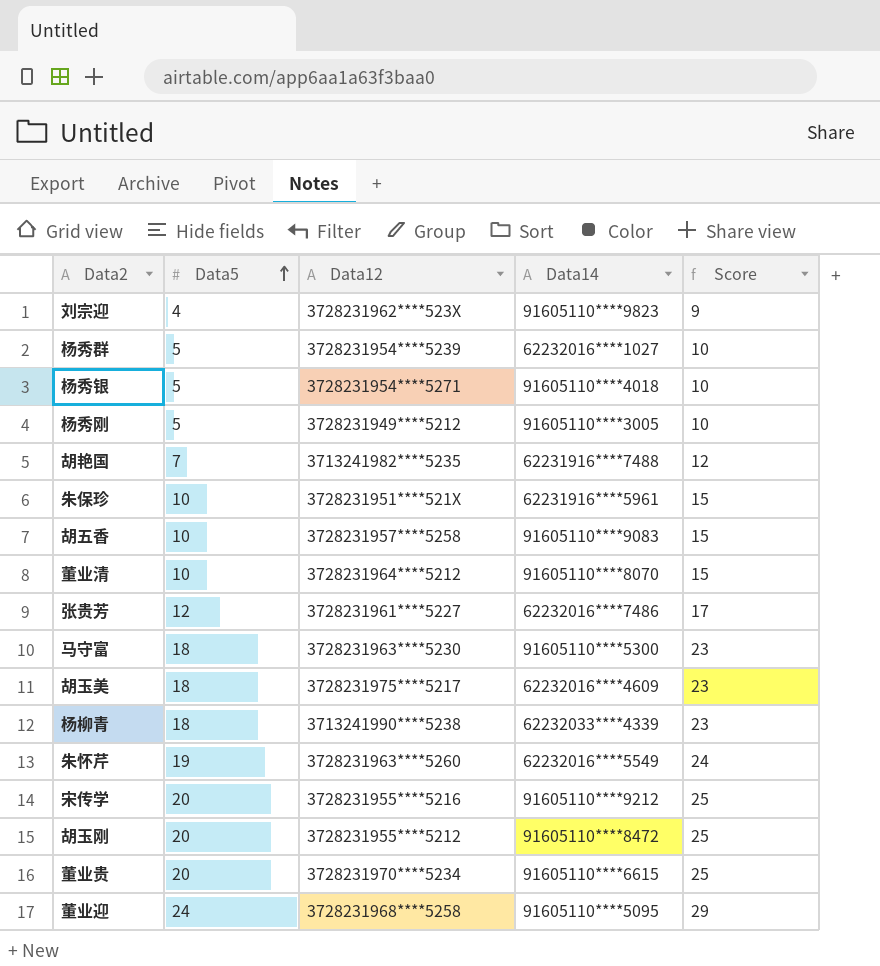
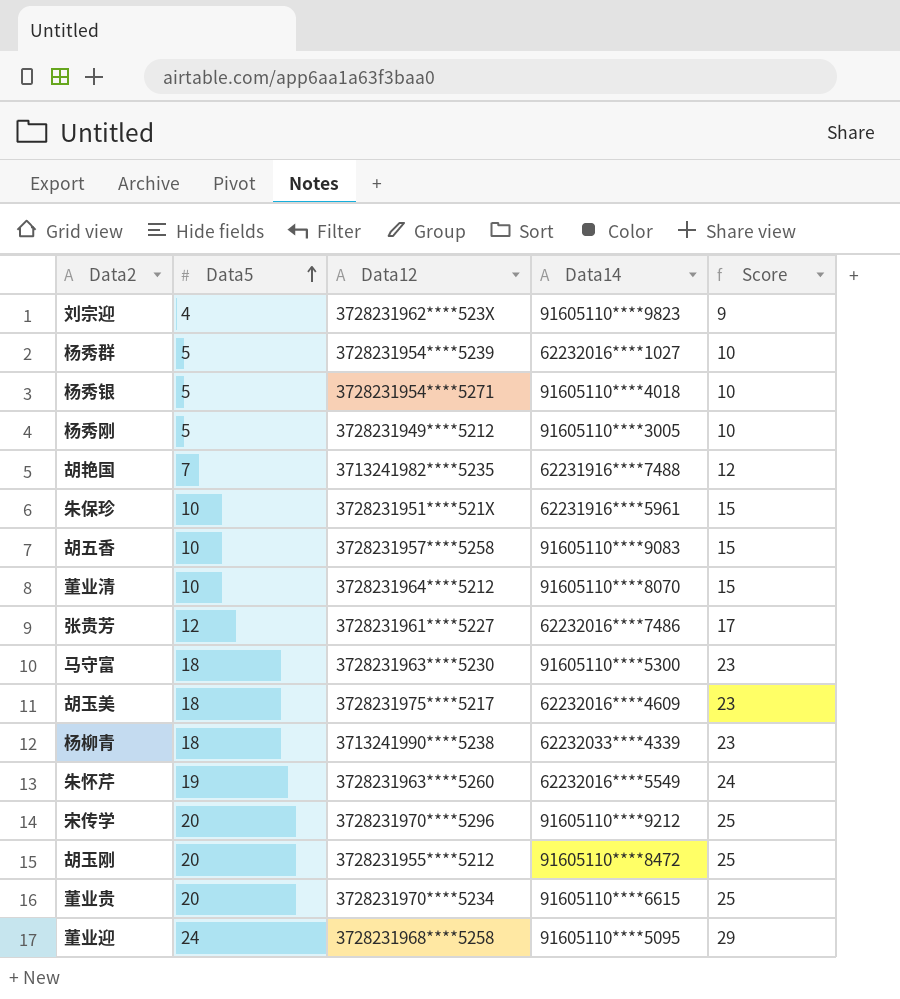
宋传学 | Data12: 3728231955****5216 -> 3728231970****5296

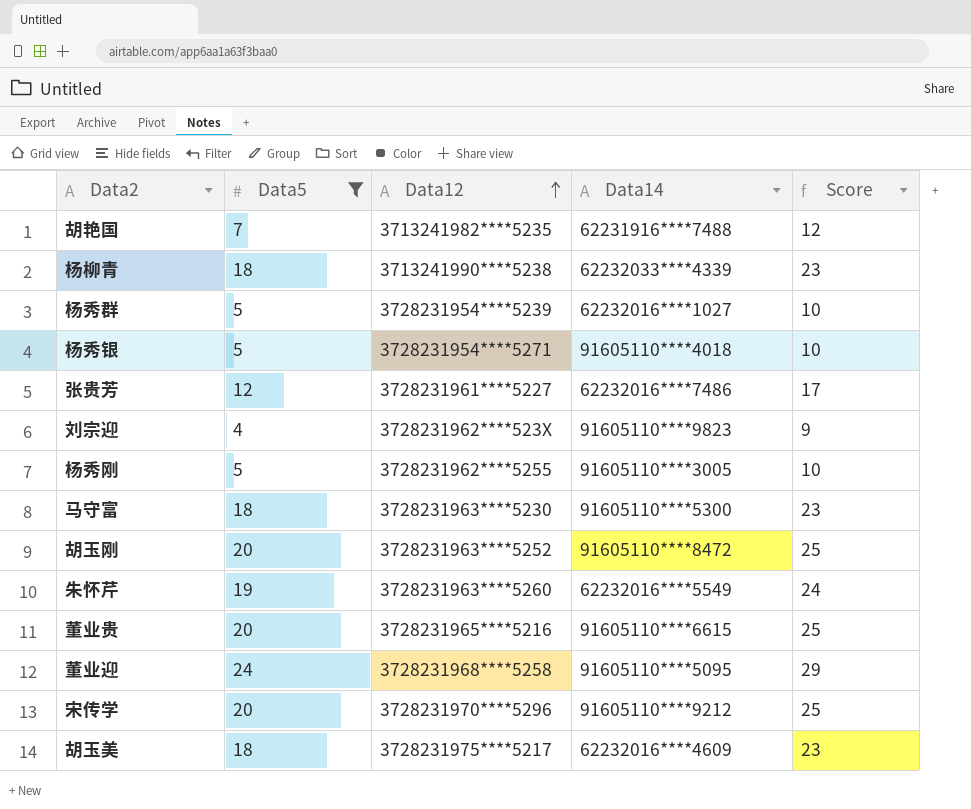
filter: none -> Data5 != 10
row order: Data5 ascending -> Data12 ascending
杨秀刚 | Data12: 3728231949****5212 -> 3728231962****5255
胡玉刚 | Data12: 3728231955****5212 -> 3728231963****5252
董业贵 | Data12: 3728231970****5234 -> 3728231965****5216

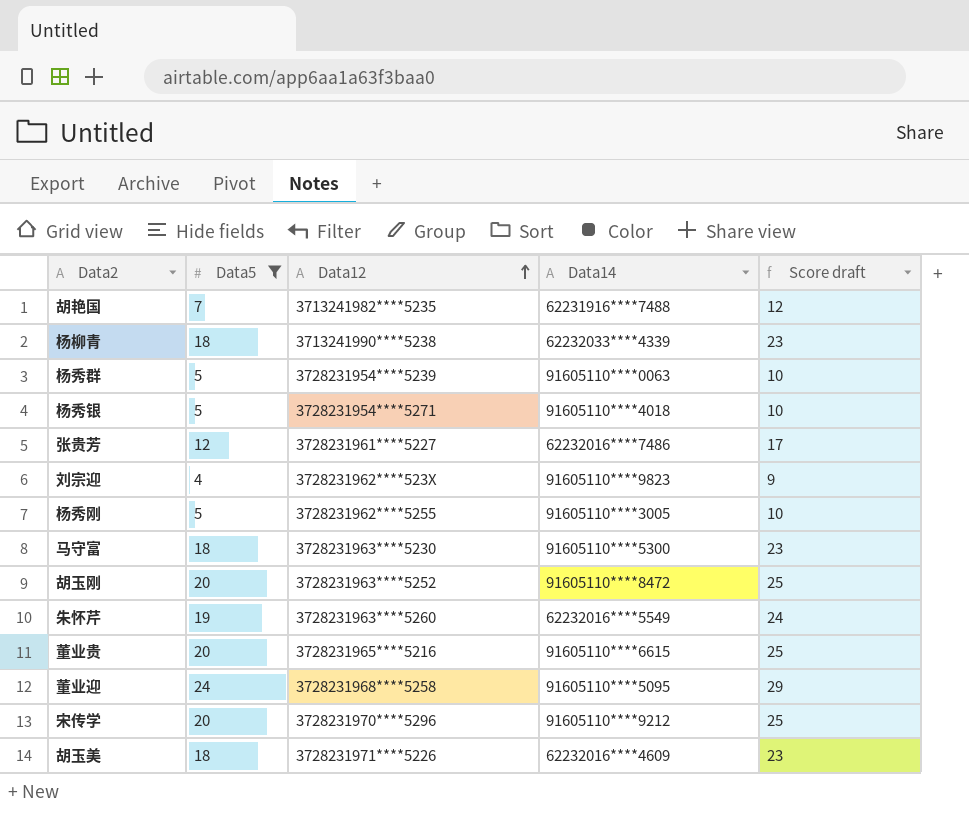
column name: Score -> Score draft
杨秀群 | Data14: 62232016****1027 -> 91605110****0063
胡玉美 | Data12: 3728231975****5217 -> 3728231971****5226

